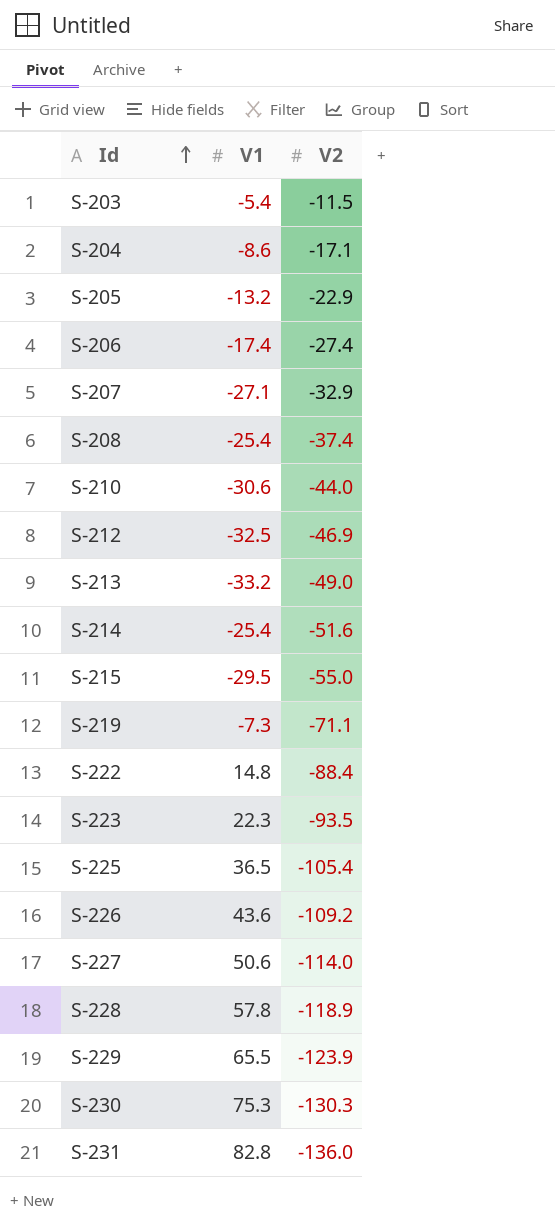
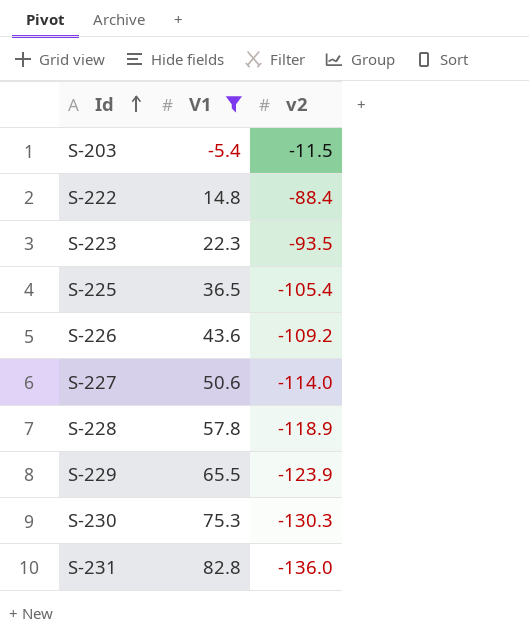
filter: none -> V1 >= -5.4
column name: V2 -> v2

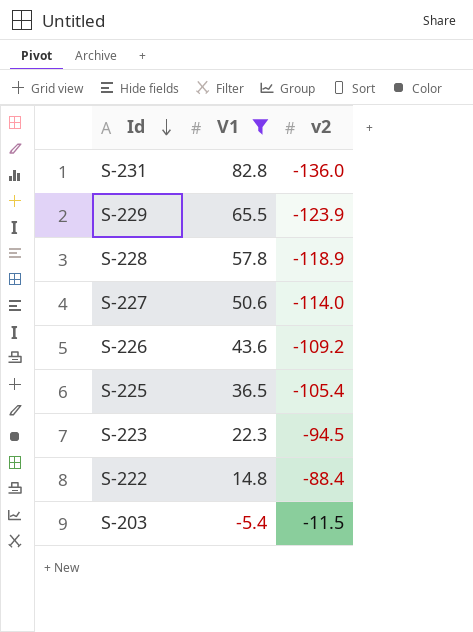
row order: Id ascending -> Id descending
row S-230: 75.3 | -130.3 -> none
S-223 | v2: -93.5 -> -94.5

